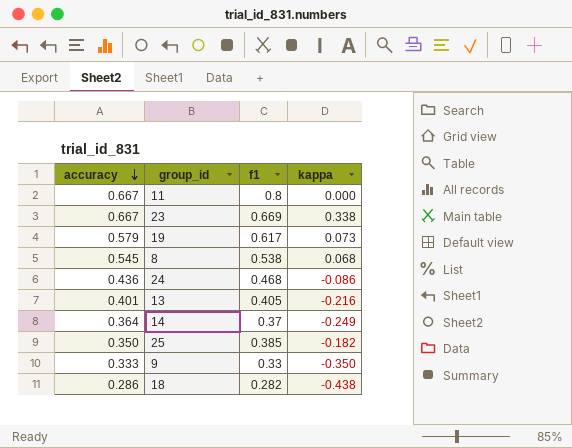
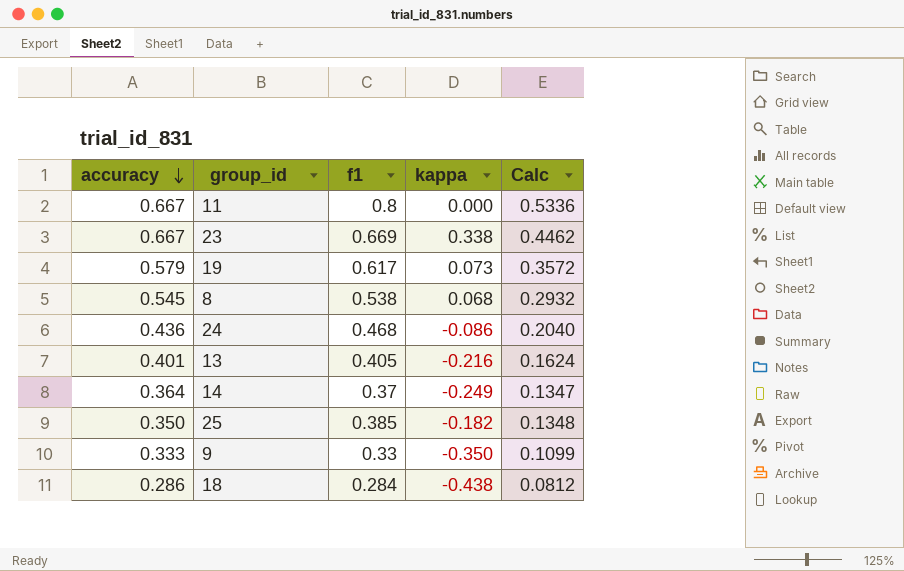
column Calc | formula: none -> [accuracy] * [f1]
18 | f1: 0.282 -> 0.284

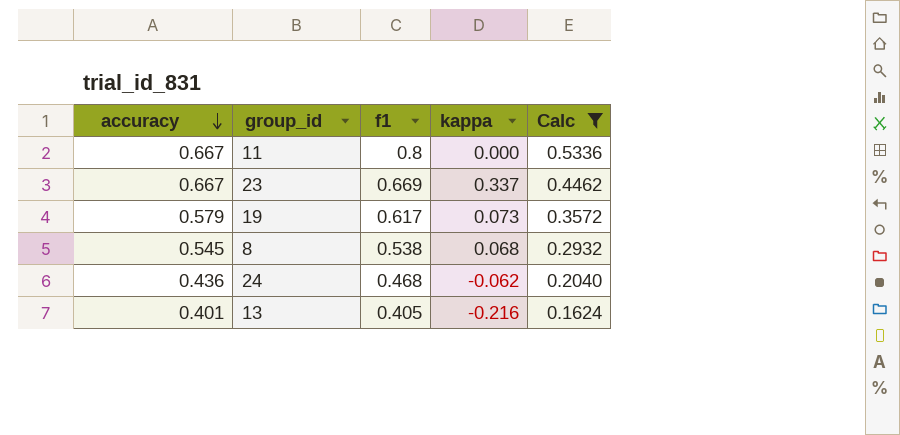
filter: none -> Calc >= 0.1624
23 | kappa: 0.338 -> 0.337
24 | kappa: -0.086 -> -0.062

